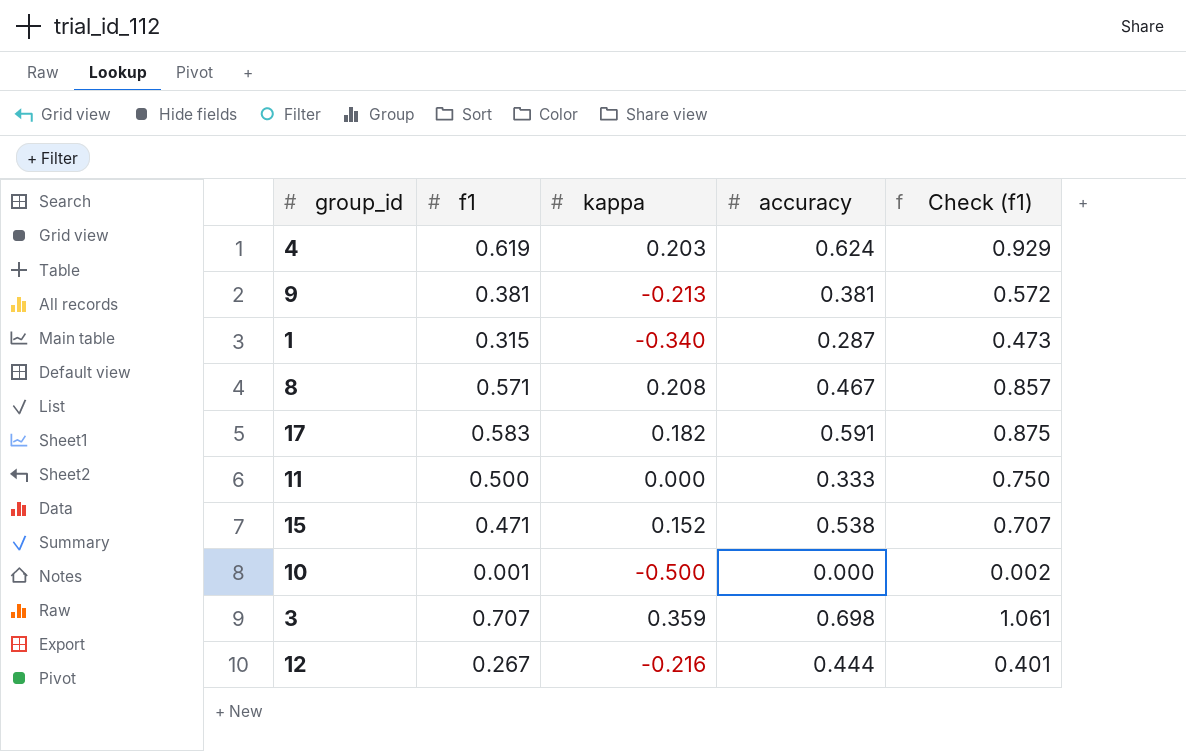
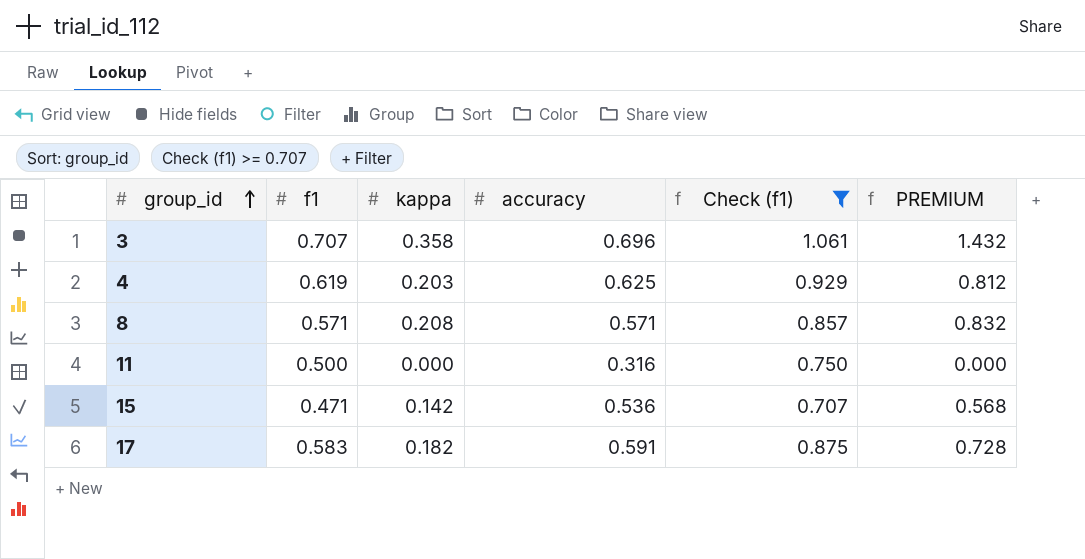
filter: none -> Check (f1) >= 0.707
row order: none -> group_id ascending
column PREMIUM | formula: none -> [kappa] * 4
3 | kappa: 0.359 -> 0.358
3 | accuracy: 0.698 -> 0.696
4 | accuracy: 0.624 -> 0.625
8 | accuracy: 0.467 -> 0.571
11 | accuracy: 0.333 -> 0.316
15 | kappa: 0.152 -> 0.142
15 | accuracy: 0.538 -> 0.536

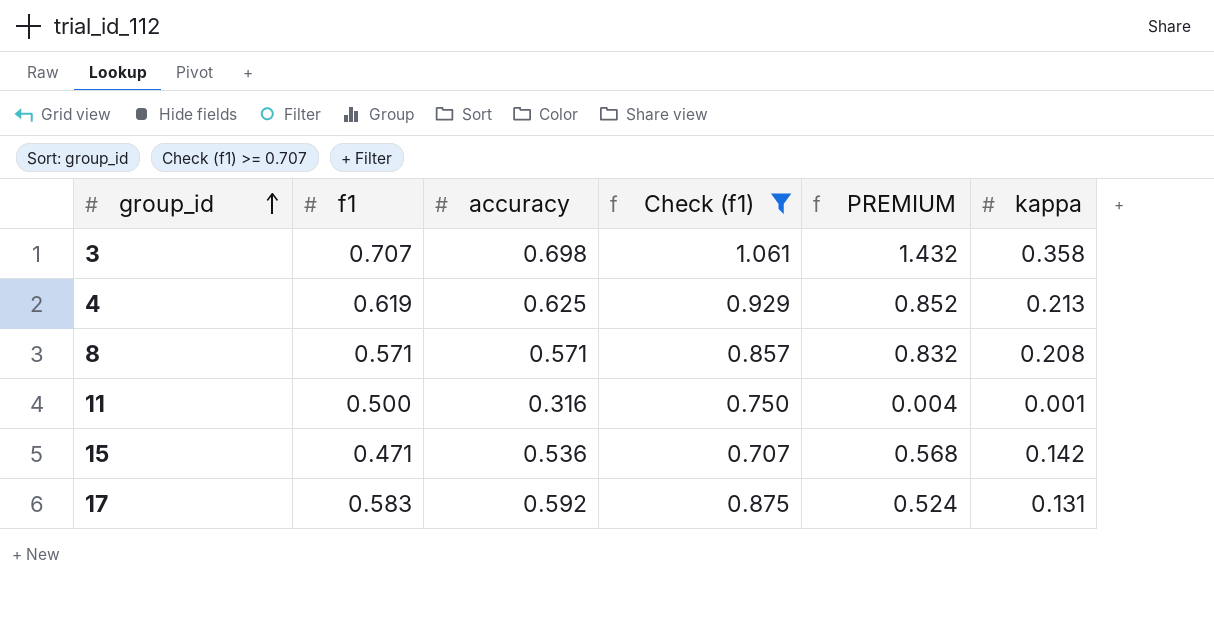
column kappa | position: 3 -> 6
3 | accuracy: 0.696 -> 0.698
4 | PREMIUM: 0.812 -> 0.852
4 | kappa: 0.203 -> 0.213
11 | PREMIUM: 0.000 -> 0.004
11 | kappa: 0.000 -> 0.001
17 | accuracy: 0.591 -> 0.592
17 | PREMIUM: 0.728 -> 0.524
17 | kappa: 0.182 -> 0.131

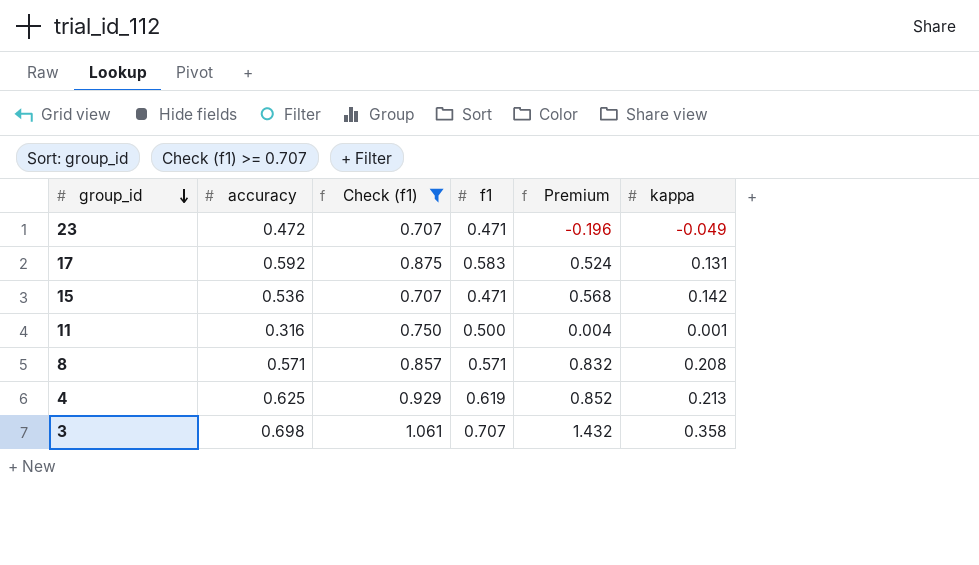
row order: group_id ascending -> group_id descending
column f1 | position: 2 -> 4
column name: PREMIUM -> Premium
row 23: none -> 0.472 | 0.707 | 0.471 | -0.196 | -0.049

